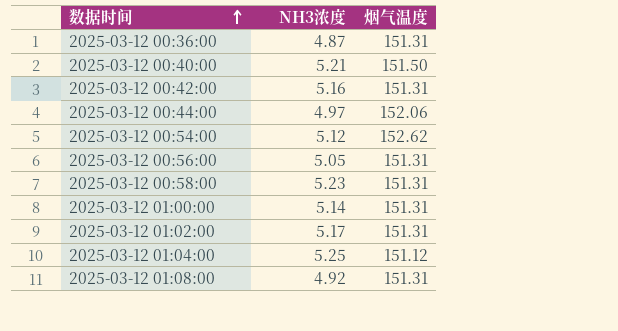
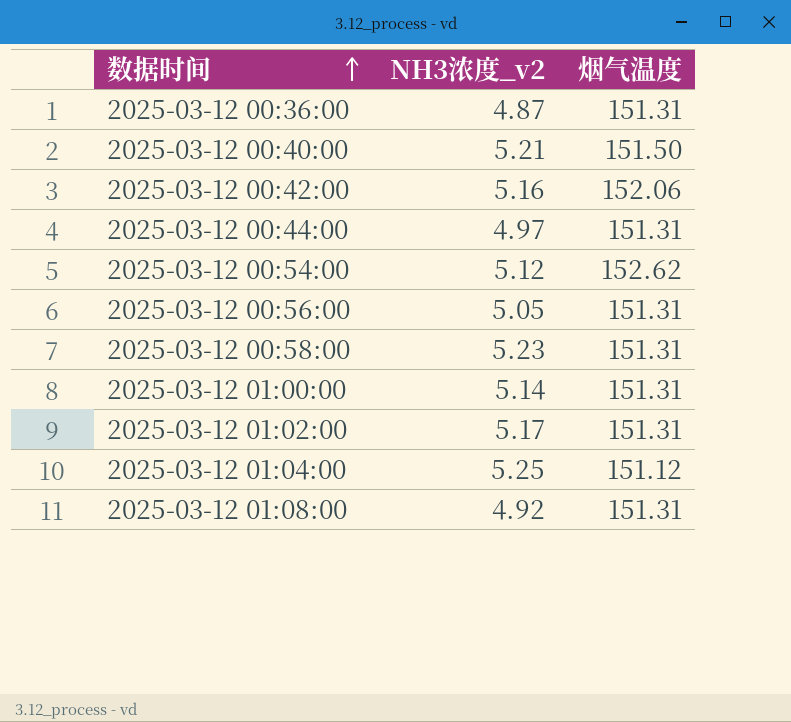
column name: NH3浓度 -> NH3浓度_v2
2025-03-12 00:42:00 | 烟气温度: 151.31 -> 152.06
2025-03-12 00:44:00 | 烟气温度: 152.06 -> 151.31

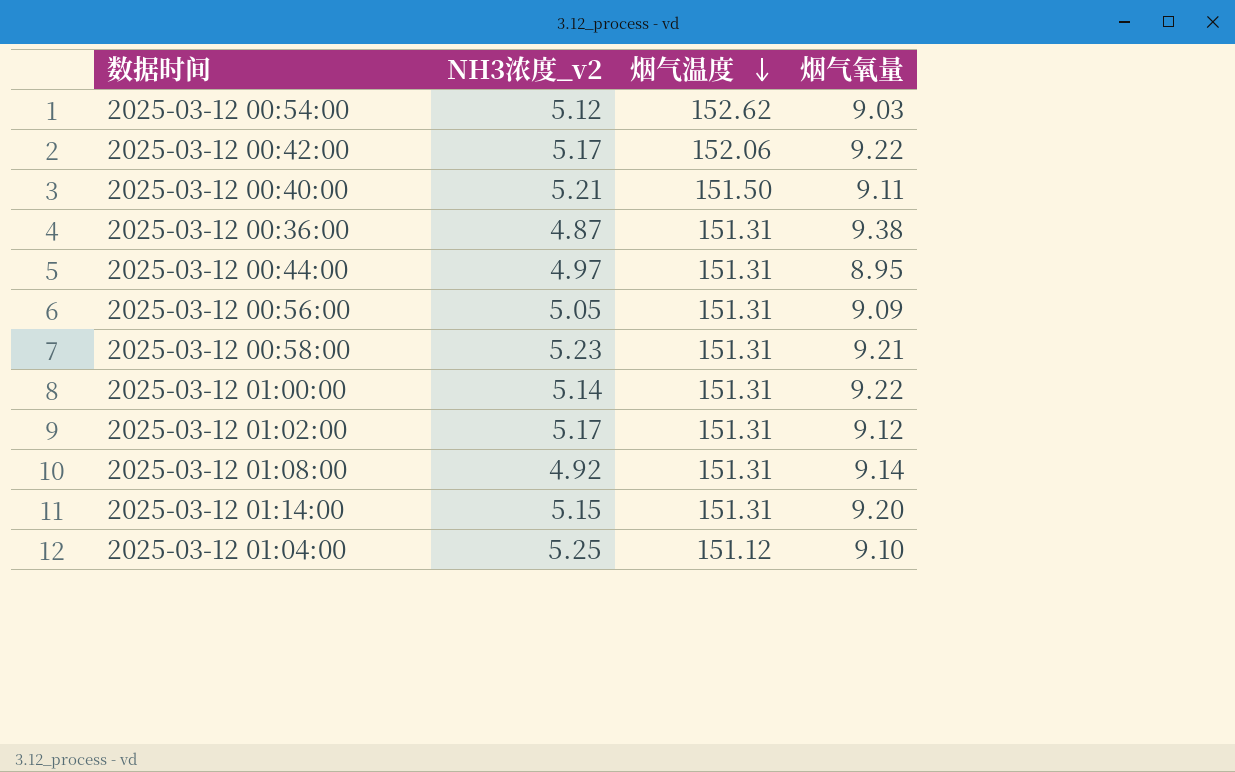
row order: 数据时间 ascending -> 烟气温度 descending
column 烟气氧量 | position: none -> 4
2025-03-12 00:42:00 | NH3浓度_v2: 5.16 -> 5.17
row 2025-03-12 01:14:00: none -> 5.15 | 151.31 | 9.20

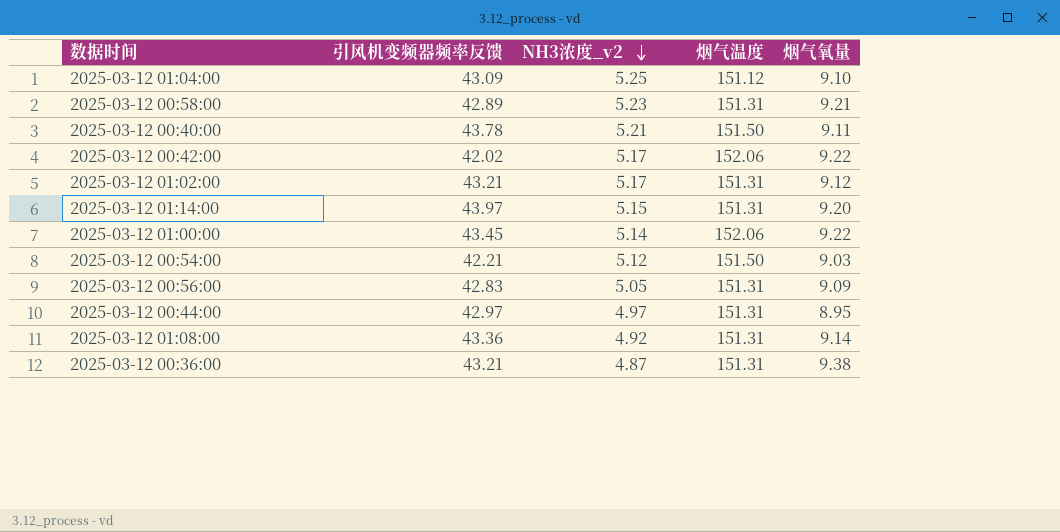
row order: 烟气温度 descending -> NH3浓度_v2 descending
column 引风机变频器频率反馈 | position: none -> 2
2025-03-12 01:00:00 | 烟气温度: 151.31 -> 152.06
2025-03-12 00:54:00 | 烟气温度: 152.62 -> 151.50

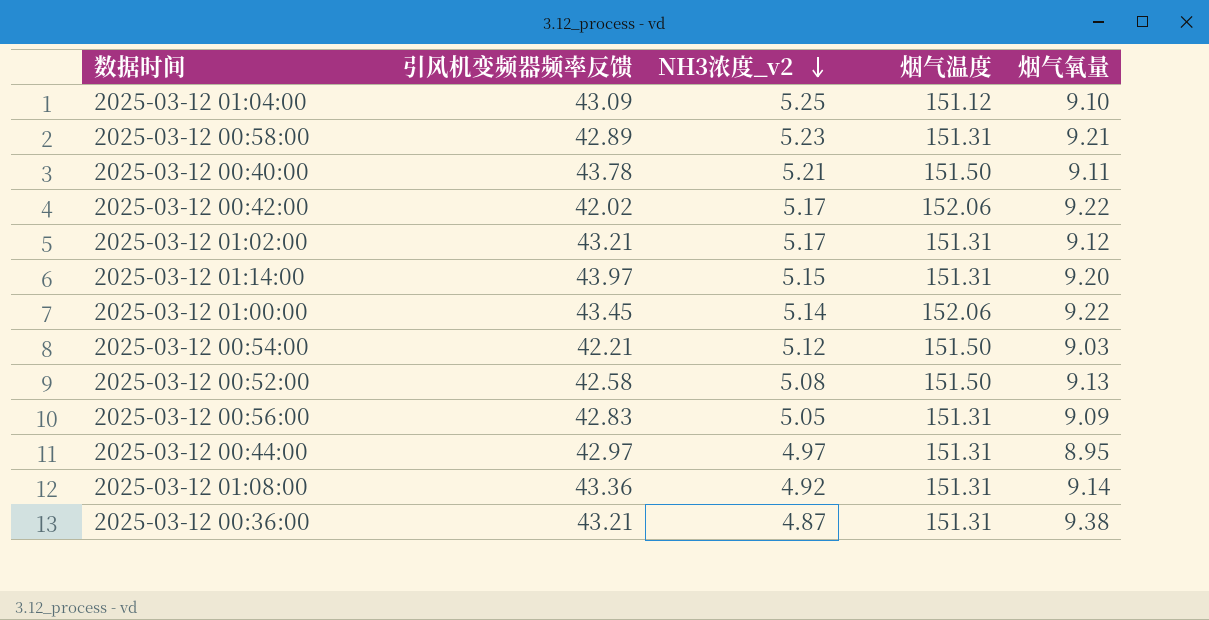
row 2025-03-12 00:52:00: none -> 42.58 | 5.08 | 151.50 | 9.13

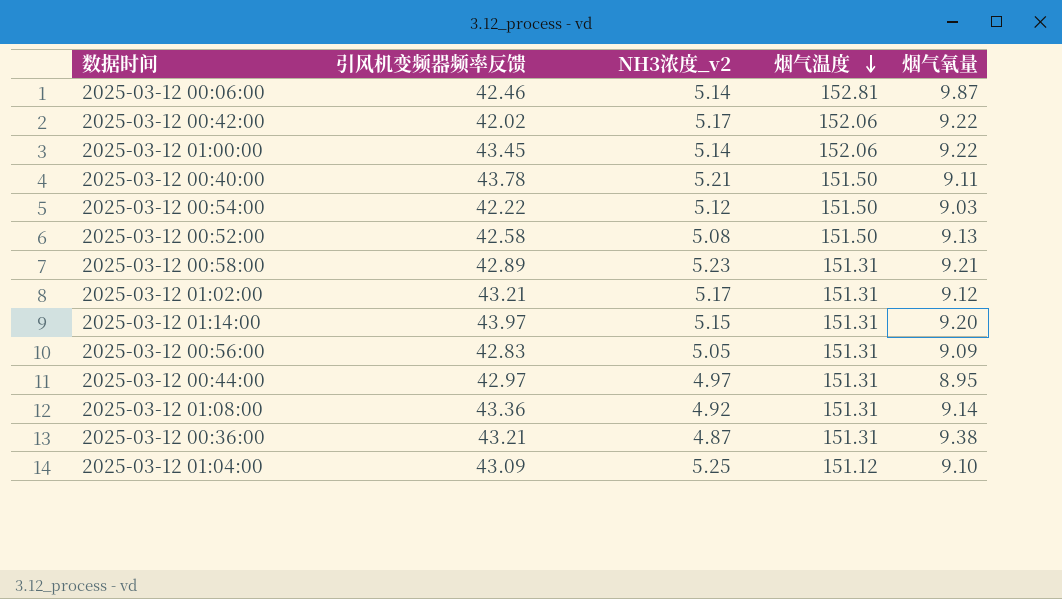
row order: NH3浓度_v2 descending -> 烟气温度 descending
row 2025-03-12 00:06:00: none -> 42.46 | 5.14 | 152.81 | 9.87
2025-03-12 00:54:00 | 引风机变频器频率反馈: 42.21 -> 42.22

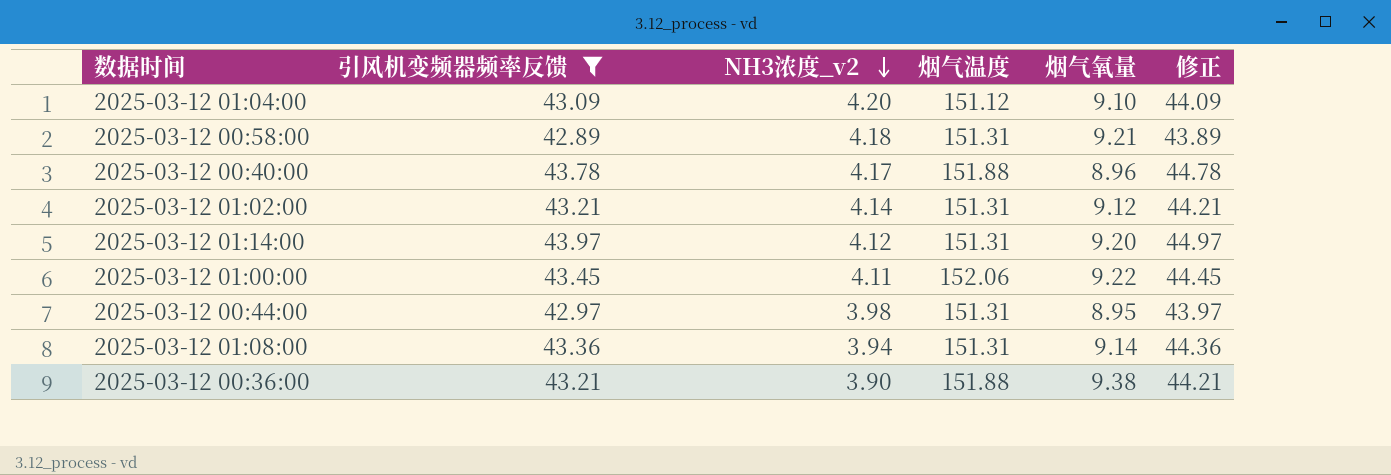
filter: none -> 引风机变频器频率反馈 >= 42.89
row order: 烟气温度 descending -> NH3浓度_v2 descending
column 修正 | formula: none -> [引风机变频器频率反馈] + 1
2025-03-12 01:04:00 | NH3浓度_v2: 5.25 -> 4.20
2025-03-12 00:58:00 | NH3浓度_v2: 5.23 -> 4.18
2025-03-12 00:40:00 | NH3浓度_v2: 5.21 -> 4.17
2025-03-12 00:40:00 | 烟气温度: 151.50 -> 151.88
2025-03-12 00:40:00 | 烟气氧量: 9.11 -> 8.96
2025-03-12 01:02:00 | NH3浓度_v2: 5.17 -> 4.14
2025-03-12 01:14:00 | NH3浓度_v2: 5.15 -> 4.12
2025-03-12 01:00:00 | NH3浓度_v2: 5.14 -> 4.11
2025-03-12 00:44:00 | NH3浓度_v2: 4.97 -> 3.98
2025-03-12 01:08:00 | NH3浓度_v2: 4.92 -> 3.94
2025-03-12 00:36:00 | NH3浓度_v2: 4.87 -> 3.90
2025-03-12 00:36:00 | 烟气温度: 151.31 -> 151.88

